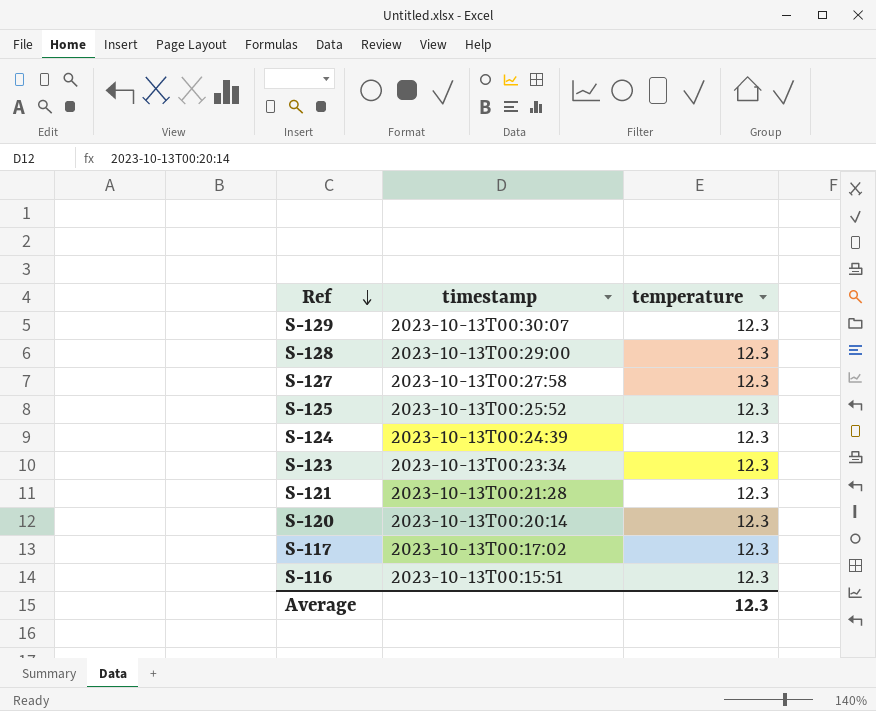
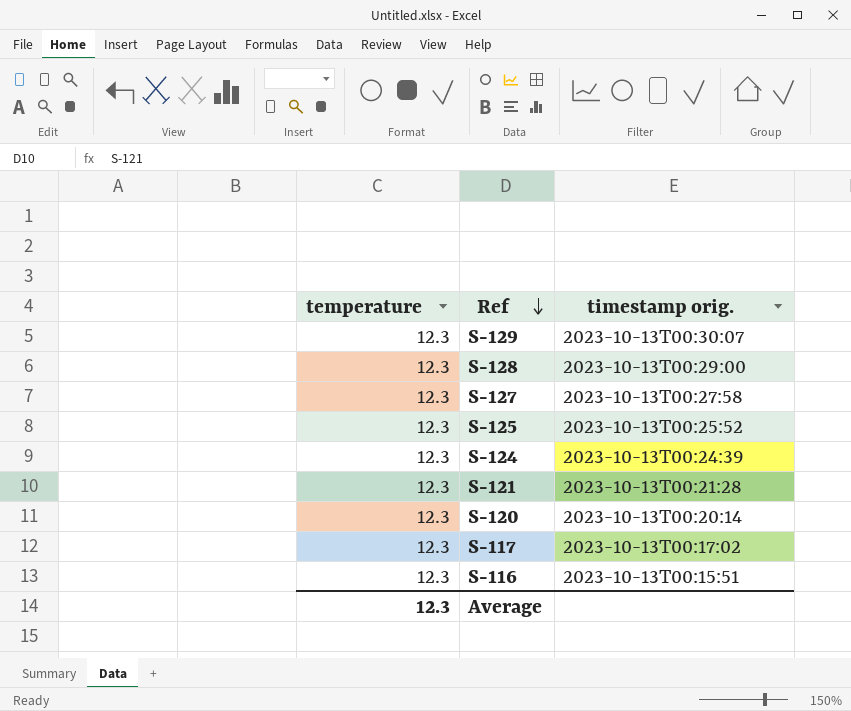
column temperature | position: 3 -> 1
column name: timestamp -> timestamp orig.
row S-123: 2023-10-13T00:23:34 | 12.3 -> none

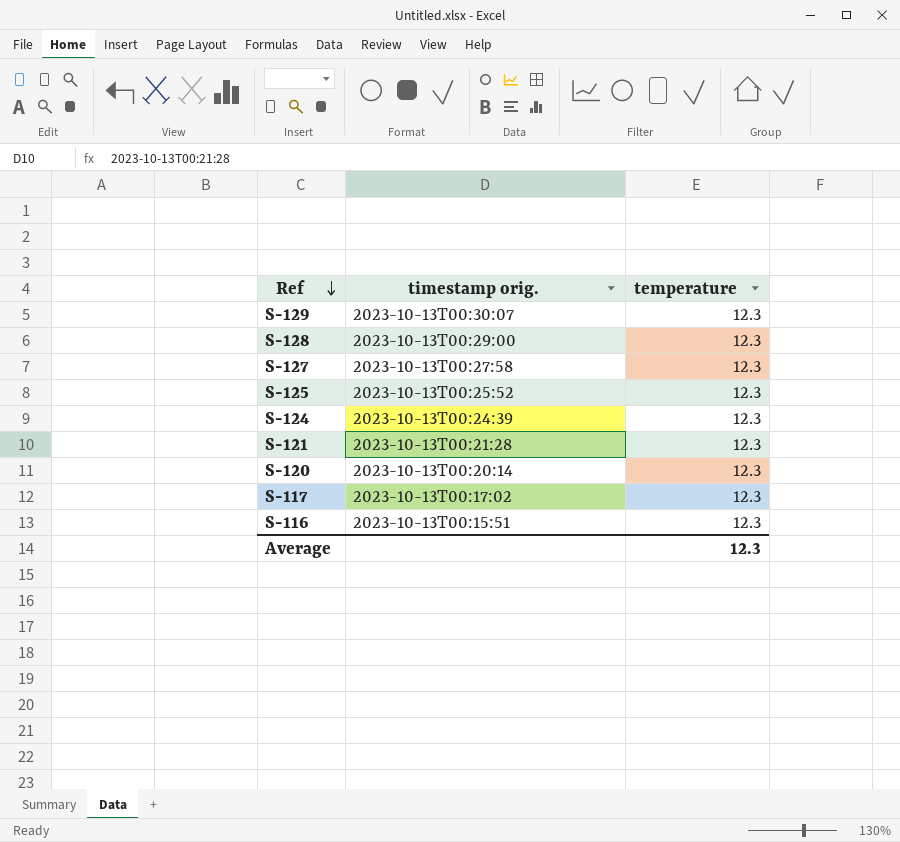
column temperature | position: 1 -> 3

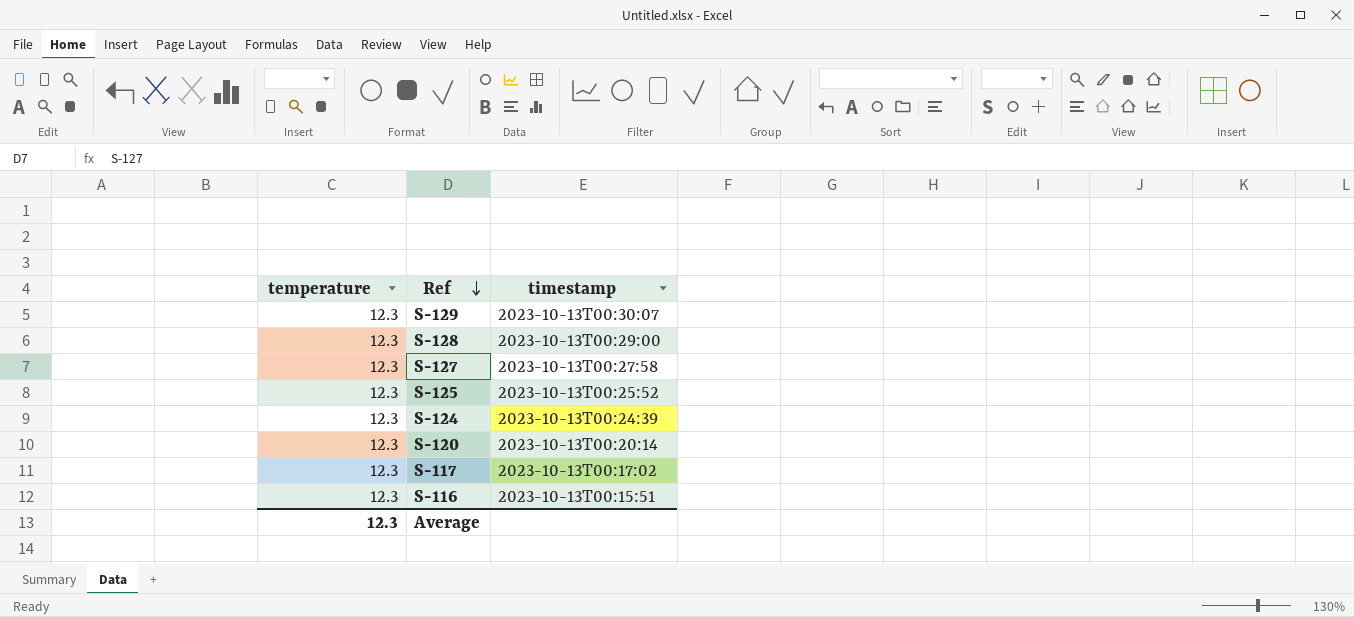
column temperature | position: 3 -> 1
column name: timestamp orig. -> timestamp
row S-121: 2023-10-13T00:21:28 | 12.3 -> none

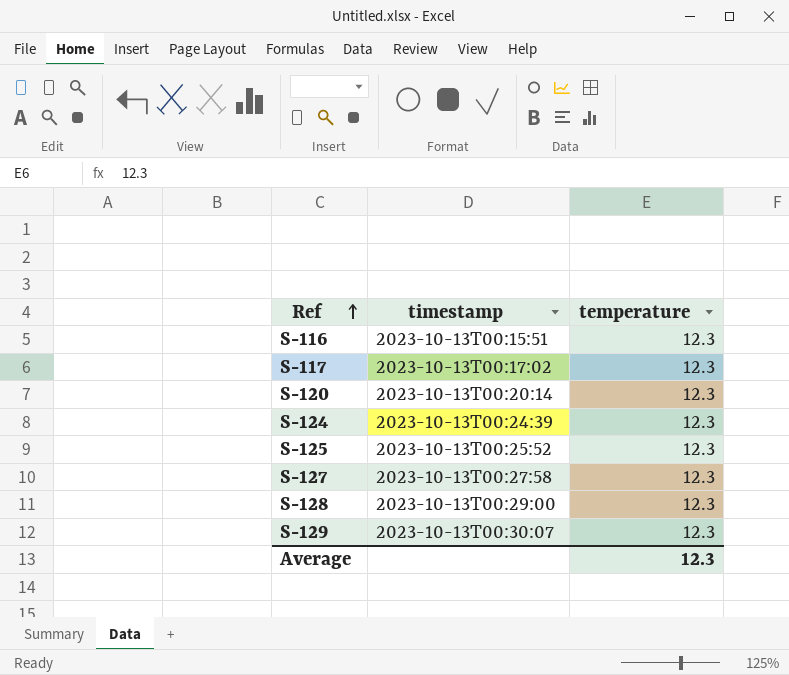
row order: Ref descending -> Ref ascending
column temperature | position: 1 -> 3

